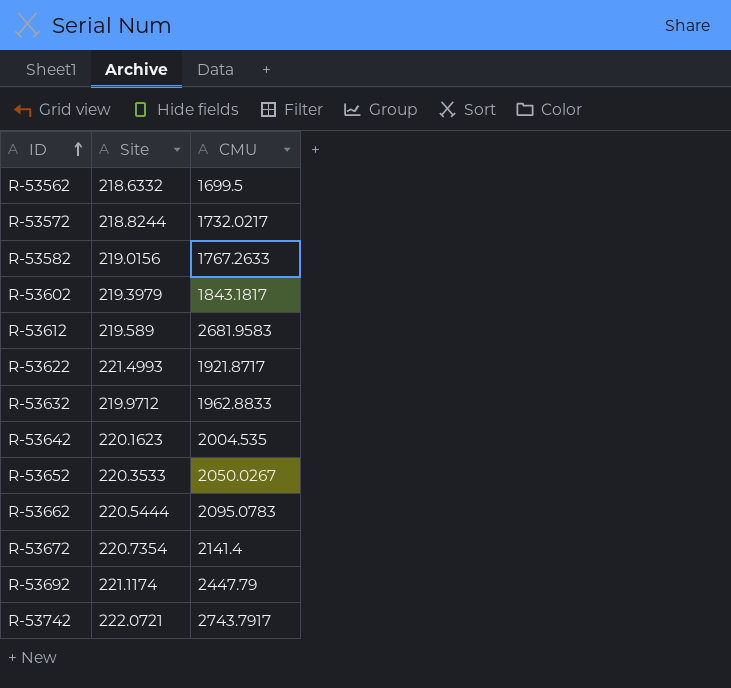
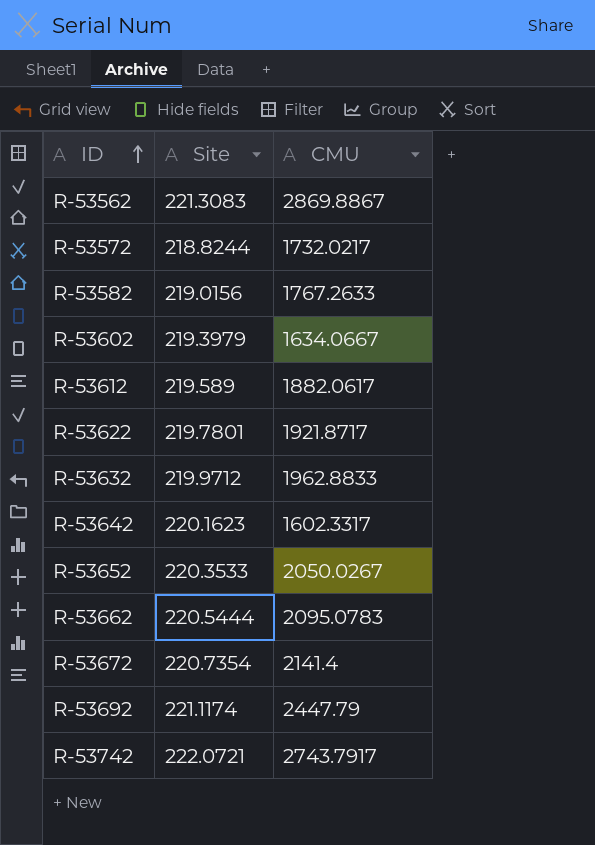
R-53562 | Site: 218.6332 -> 221.3083
R-53562 | CMU: 1699.5 -> 2869.8867
R-53602 | CMU: 1843.1817 -> 1634.0667
R-53612 | CMU: 2681.9583 -> 1882.0617
R-53622 | Site: 221.4993 -> 219.7801
R-53642 | CMU: 2004.535 -> 1602.3317

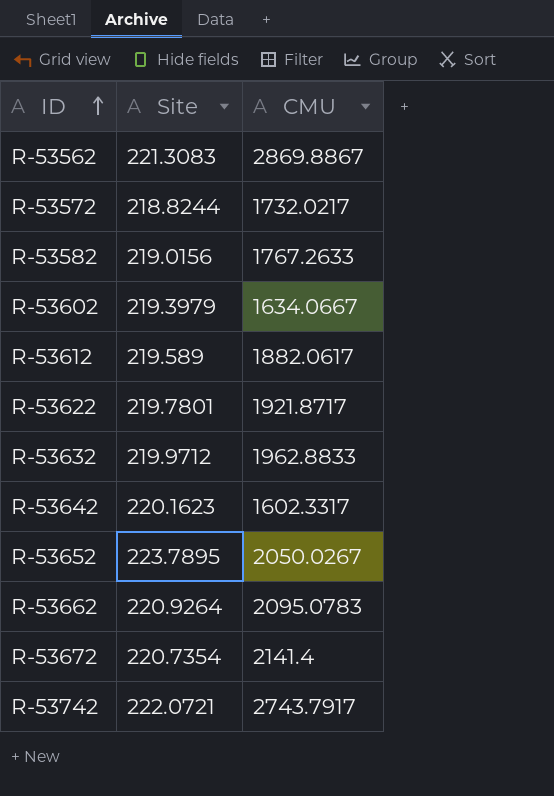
row R-53692: 221.1174 | 2447.79 -> none
R-53652 | Site: 220.3533 -> 223.7895
R-53662 | Site: 220.5444 -> 220.9264

